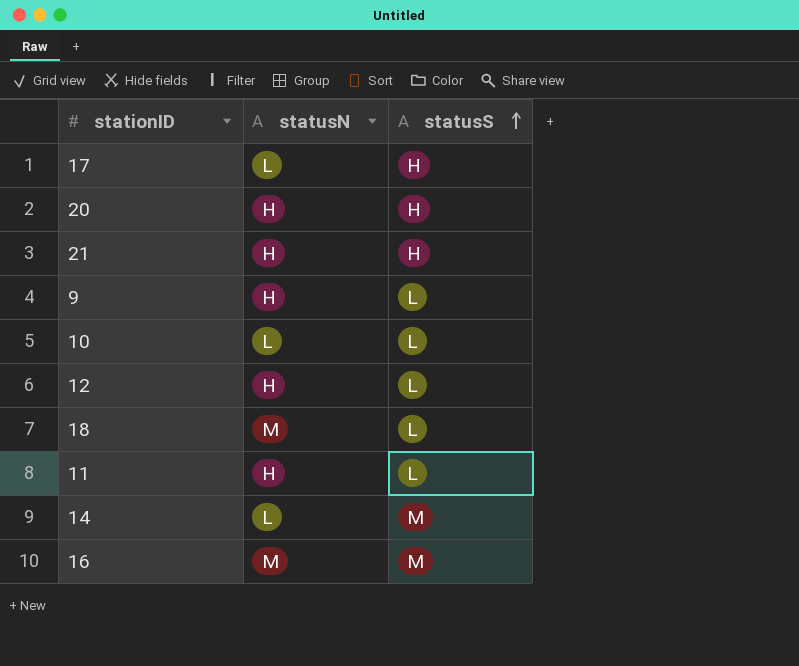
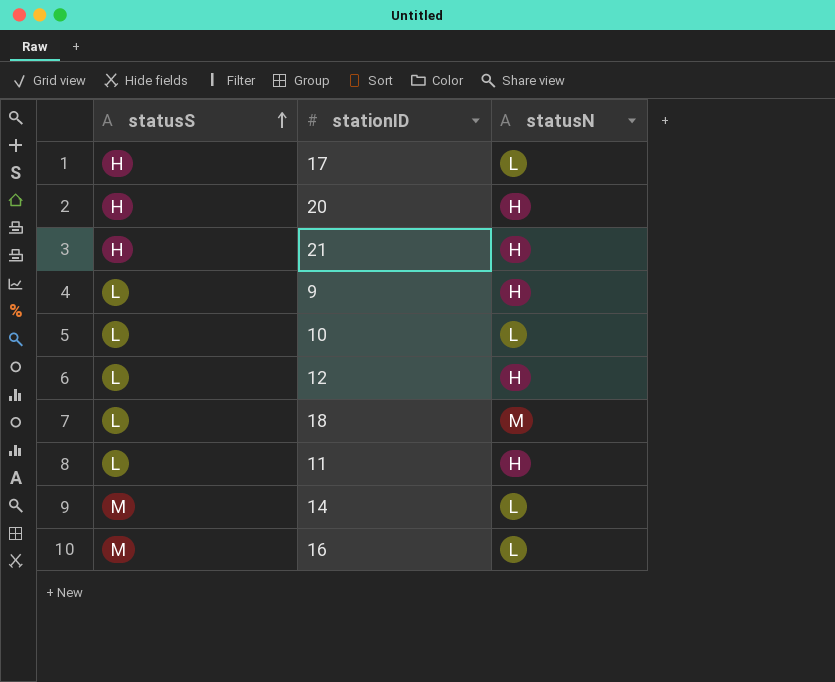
column statusS | position: 3 -> 1
16 | statusN: M -> L

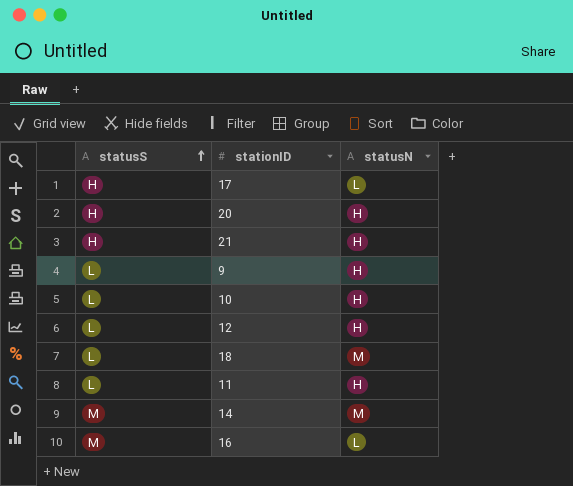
10 | statusN: L -> H
14 | statusN: L -> M

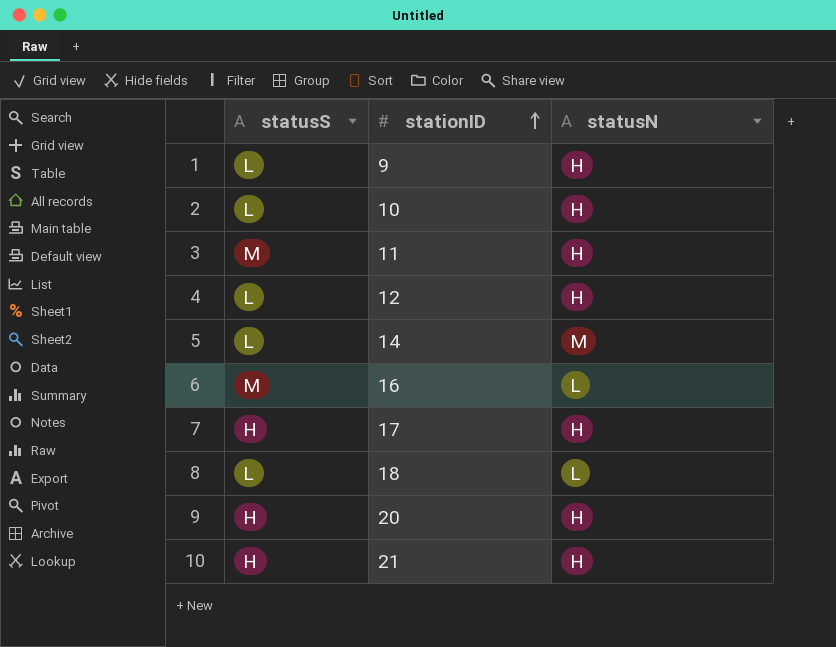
row order: statusS ascending -> stationID ascending
11 | statusS: L -> M
14 | statusS: M -> L
17 | statusN: L -> H
18 | statusN: M -> L

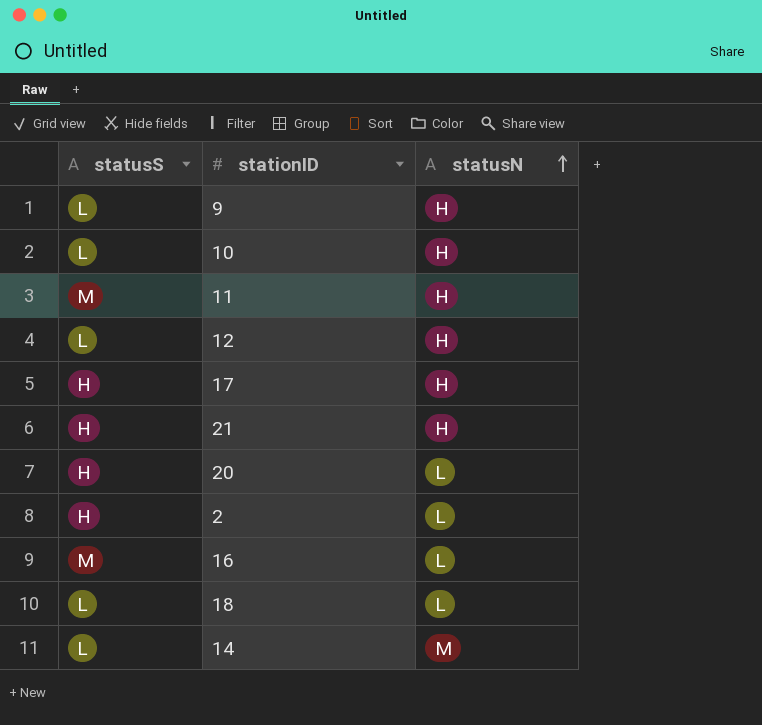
row order: stationID ascending -> statusN ascending
20 | statusN: H -> L
row 2: none -> H | L

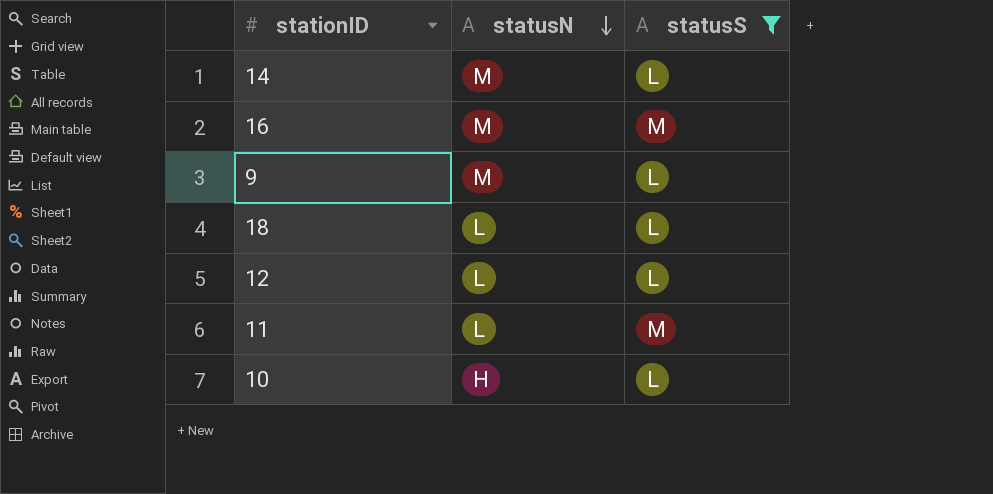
filter: none -> statusS != H
row order: statusN ascending -> statusN descending
column statusS | position: 1 -> 3
16 | statusN: L -> M
9 | statusN: H -> M
12 | statusN: H -> L
11 | statusN: H -> L

